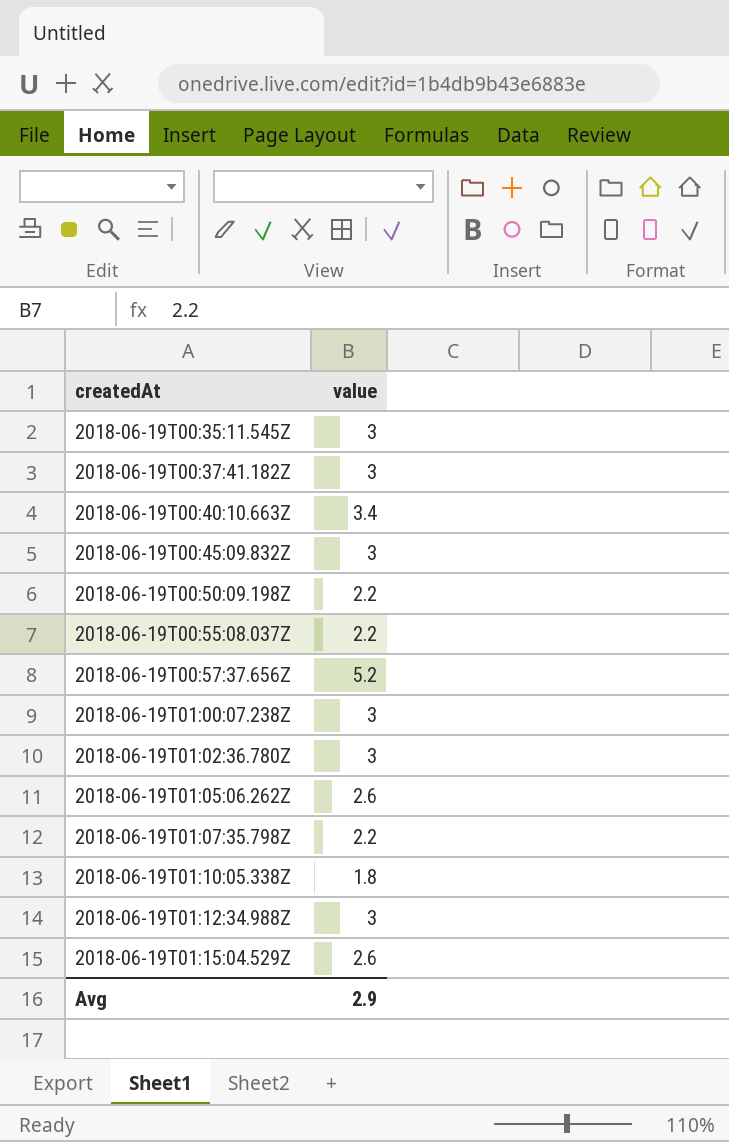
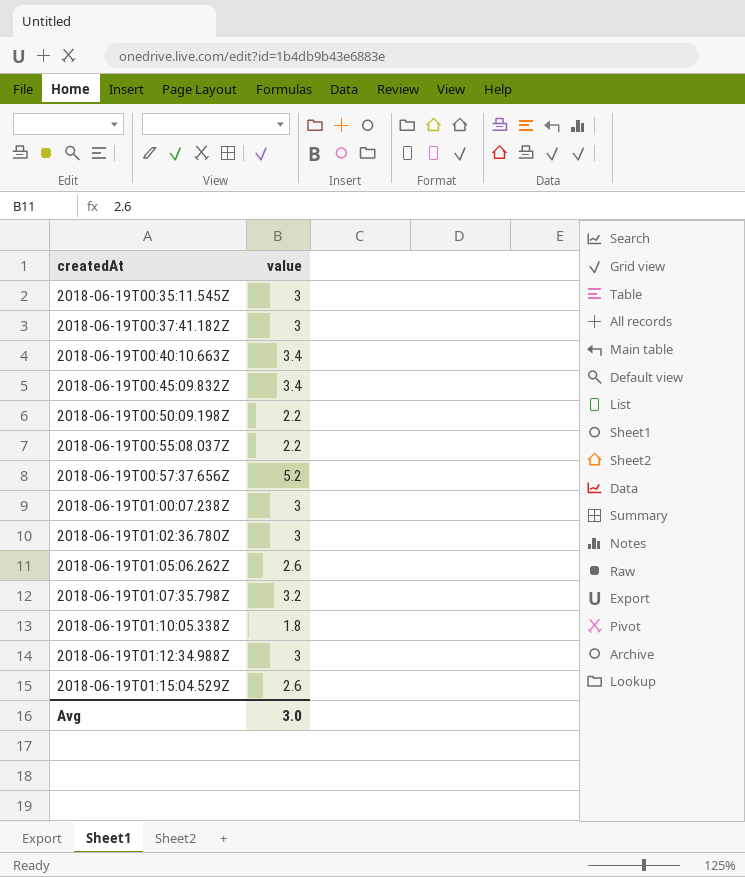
2018-06-19T00:45:09.832Z | value: 3 -> 3.4
2018-06-19T01:07:35.798Z | value: 2.2 -> 3.2
Avg | value: 2.9 -> 3.0

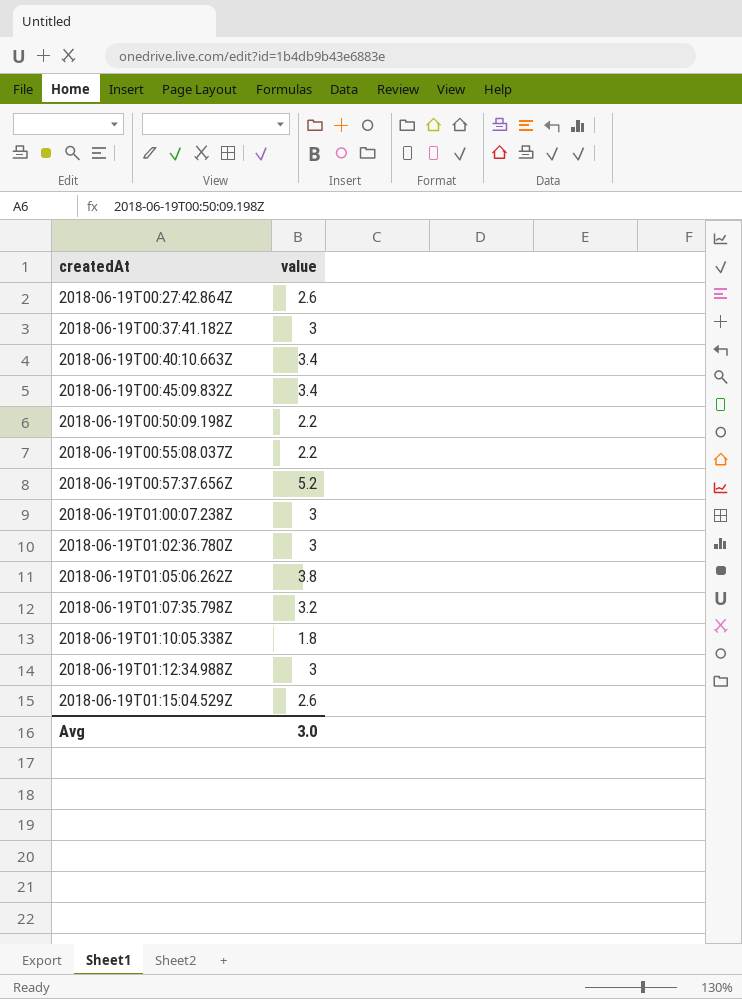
row 2018-06-19T00:35:11.545Z: 3 -> none
row 2018-06-19T00:27:42.864Z: none -> 2.6
2018-06-19T01:05:06.262Z | value: 2.6 -> 3.8

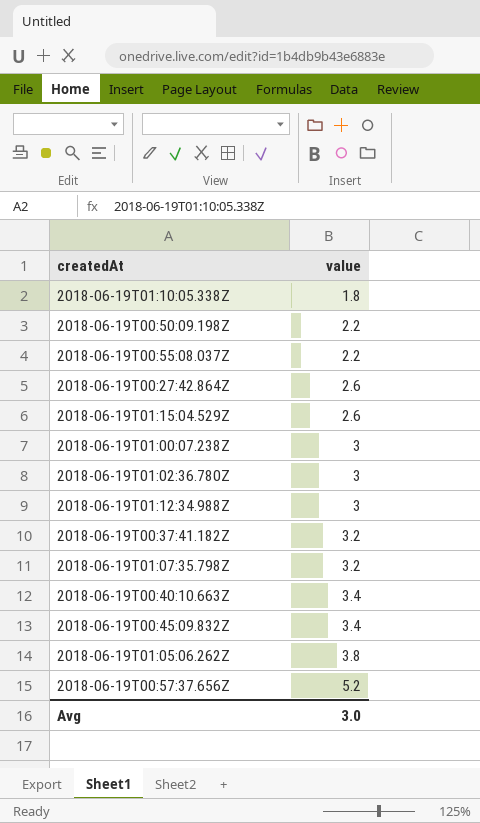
row order: createdAt ascending -> value ascending
2018-06-19T00:37:41.182Z | value: 3 -> 3.2

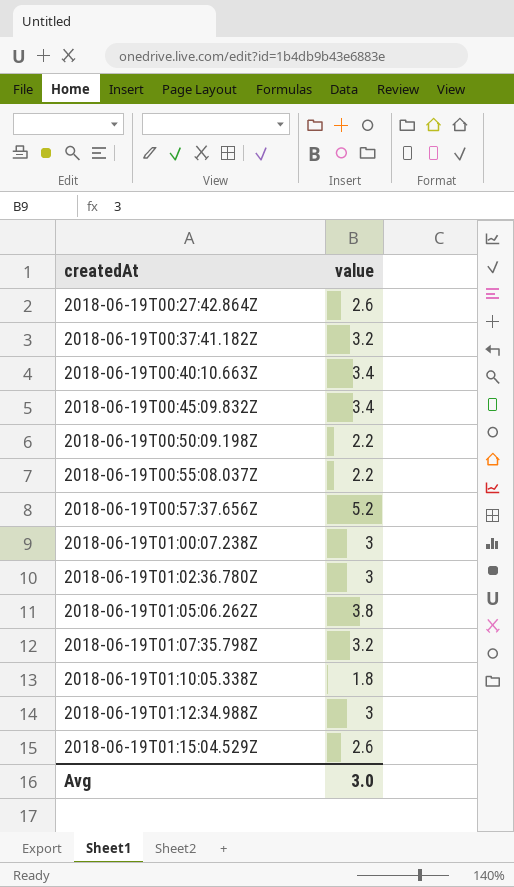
row order: value ascending -> createdAt ascending

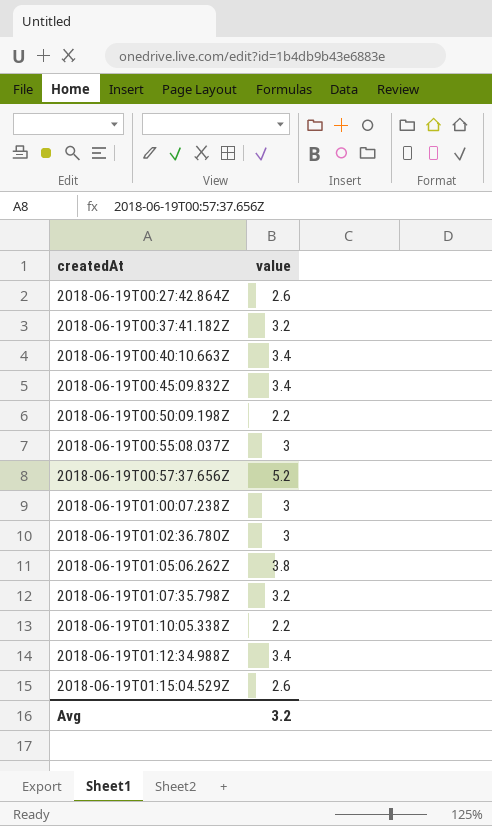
2018-06-19T00:55:08.037Z | value: 2.2 -> 3
2018-06-19T01:10:05.338Z | value: 1.8 -> 2.2
2018-06-19T01:12:34.988Z | value: 3 -> 3.4
Avg | value: 3.0 -> 3.2

